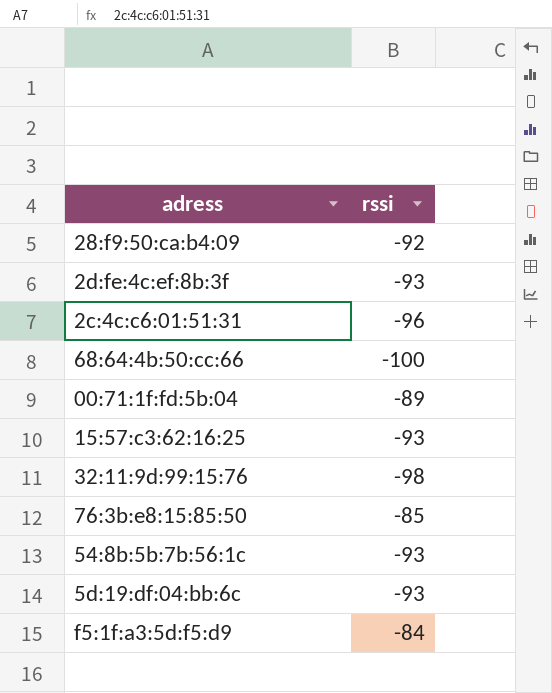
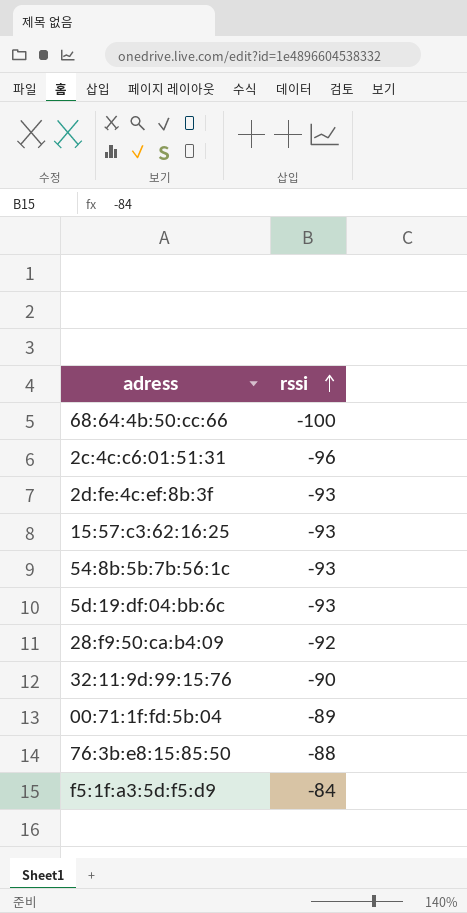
row order: none -> rssi ascending
32:11:9d:99:15:76 | rssi: -98 -> -90
76:3b:e8:15:85:50 | rssi: -85 -> -88

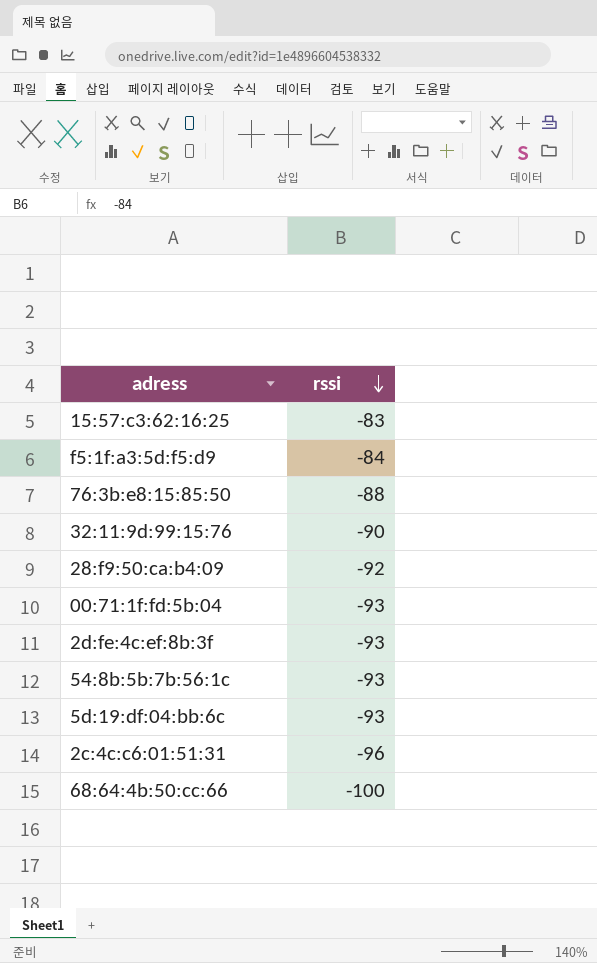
row order: rssi ascending -> rssi descending
15:57:c3:62:16:25 | rssi: -93 -> -83
00:71:1f:fd:5b:04 | rssi: -89 -> -93

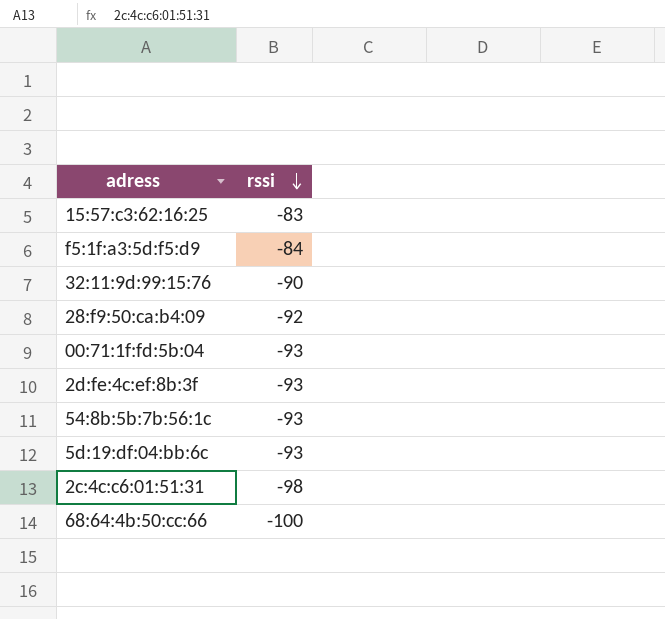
row 76:3b:e8:15:85:50: -88 -> none
2c:4c:c6:01:51:31 | rssi: -96 -> -98

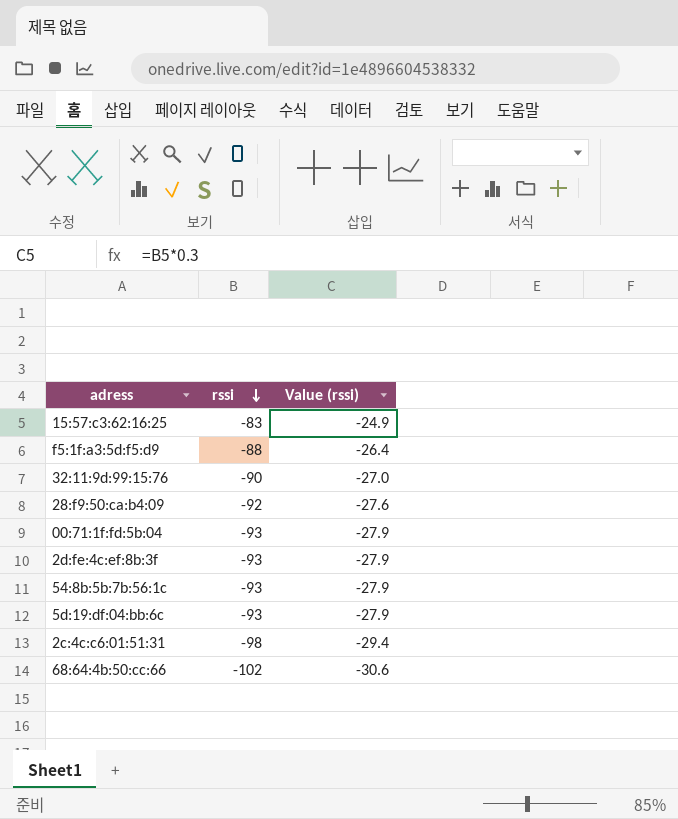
column Value (rssi) | formula: none -> [rssi] * 0.3
f5:1f:a3:5d:f5:d9 | rssi: -84 -> -88
68:64:4b:50:cc:66 | rssi: -100 -> -102

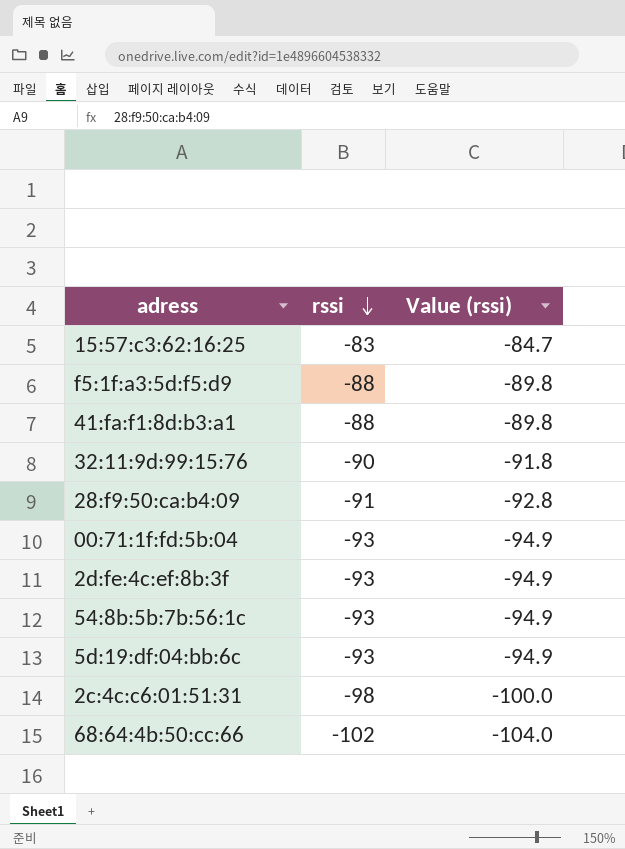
column Value (rssi) | formula: [rssi] * 0.3 -> [rssi] * 1.02
row 41:fa:f1:8d:b3:a1: none -> -88 | -89.8
28:f9:50:ca:b4:09 | rssi: -92 -> -91

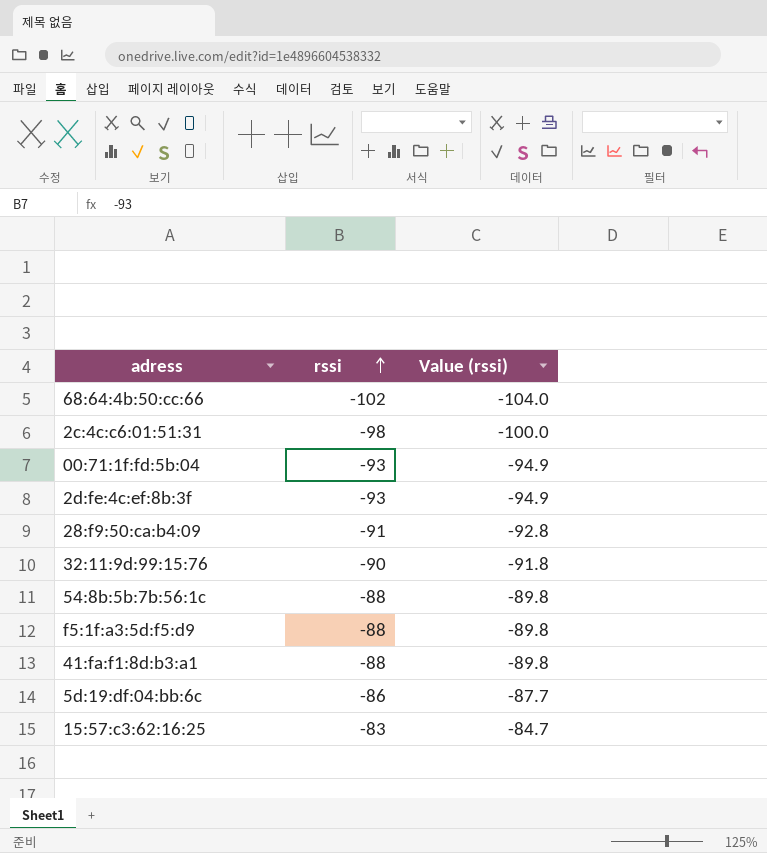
row order: rssi descending -> rssi ascending
54:8b:5b:7b:56:1c | rssi: -93 -> -88
54:8b:5b:7b:56:1c | Value (rssi): -94.9 -> -89.8
5d:19:df:04:bb:6c | rssi: -93 -> -86
5d:19:df:04:bb:6c | Value (rssi): -94.9 -> -87.7

